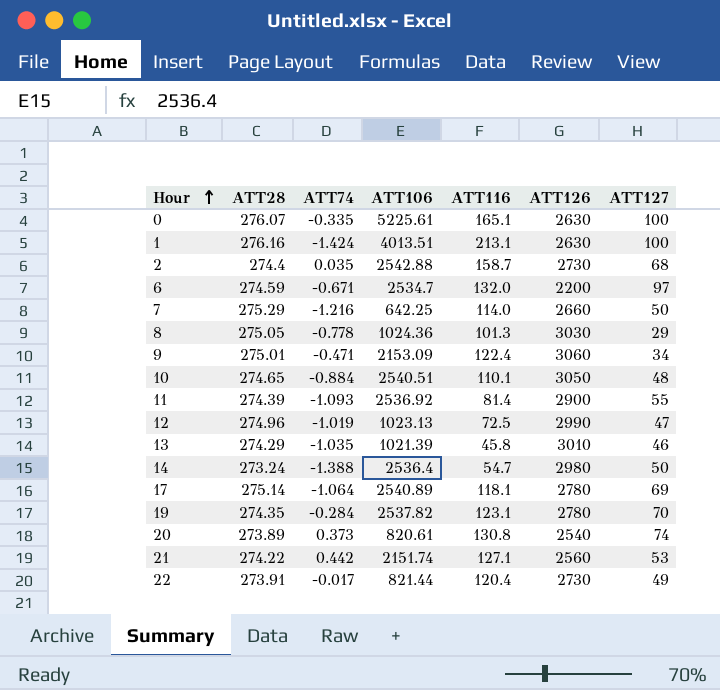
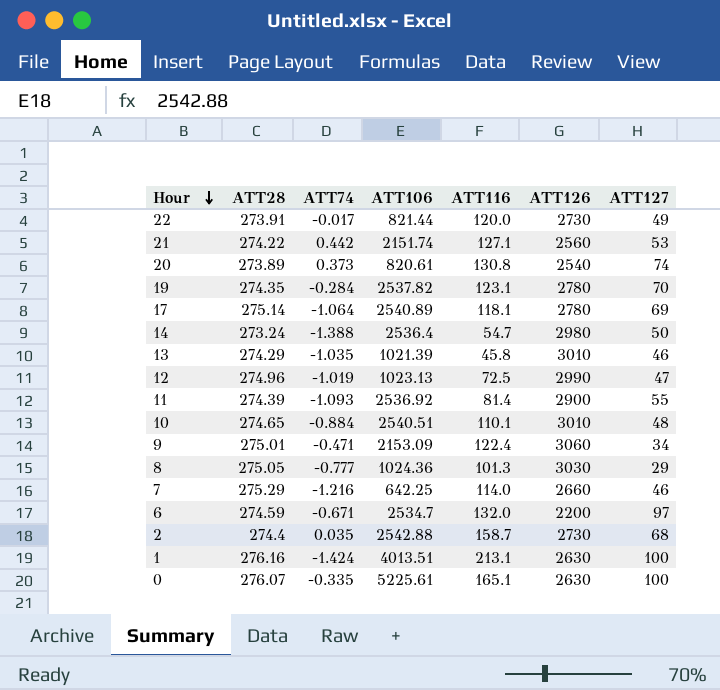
row order: Hour ascending -> Hour descending
22 | ATT116: 120.4 -> 120.0
10 | ATT126: 3050 -> 3010
8 | ATT74: -0.778 -> -0.777
7 | ATT127: 50 -> 46

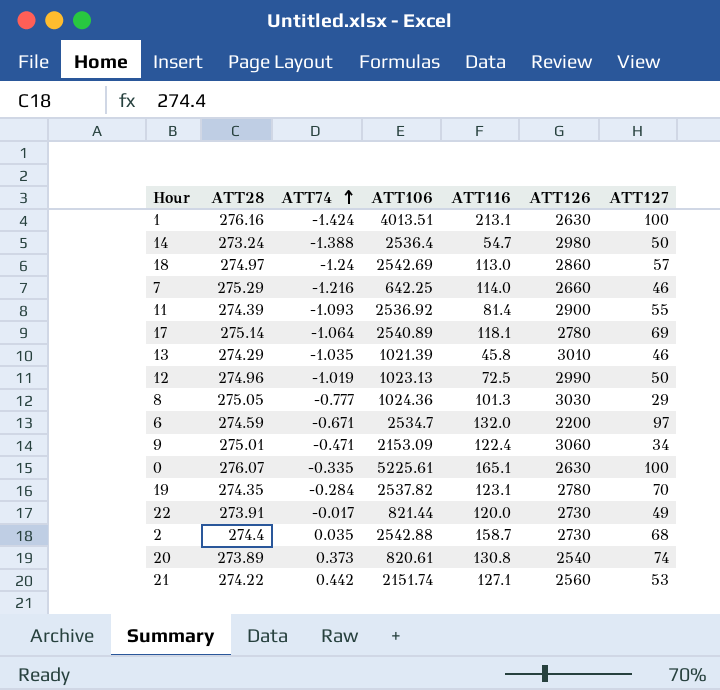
row order: Hour descending -> ATT74 ascending
row 10: 274.65 | -0.884 | 2540.51 | 110.1 | 3010 | 48 -> none
row 18: none -> 274.97 | -1.24 | 2542.69 | 113.0 | 2860 | 57
12 | ATT127: 47 -> 50

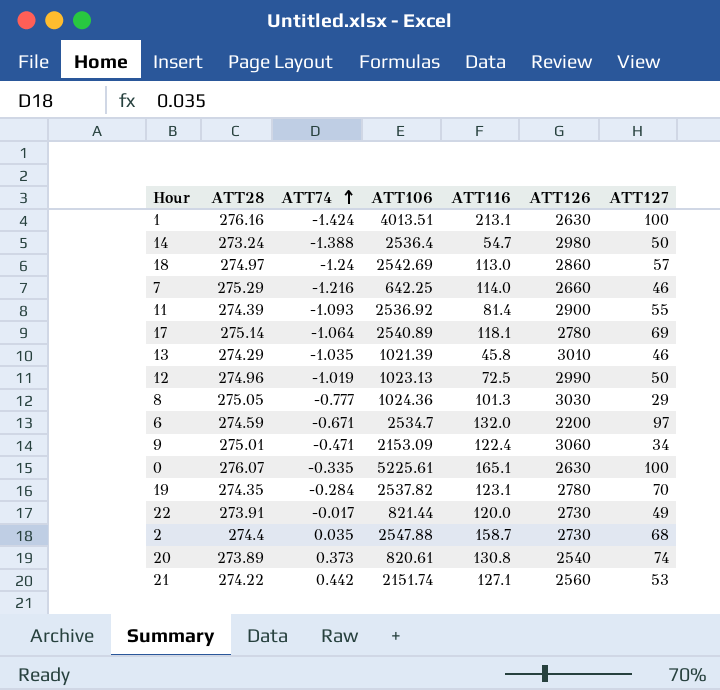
2 | ATT106: 2542.88 -> 2547.88

